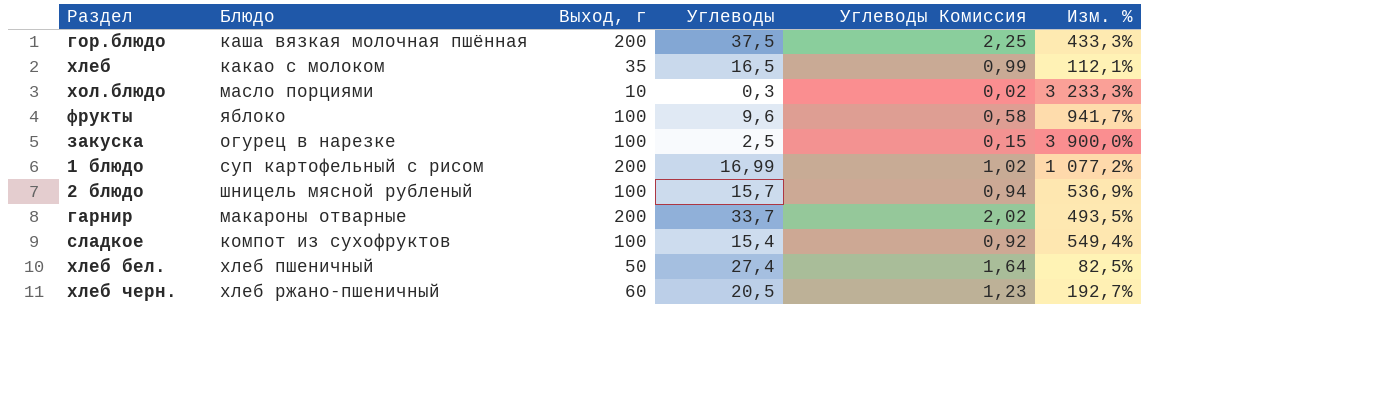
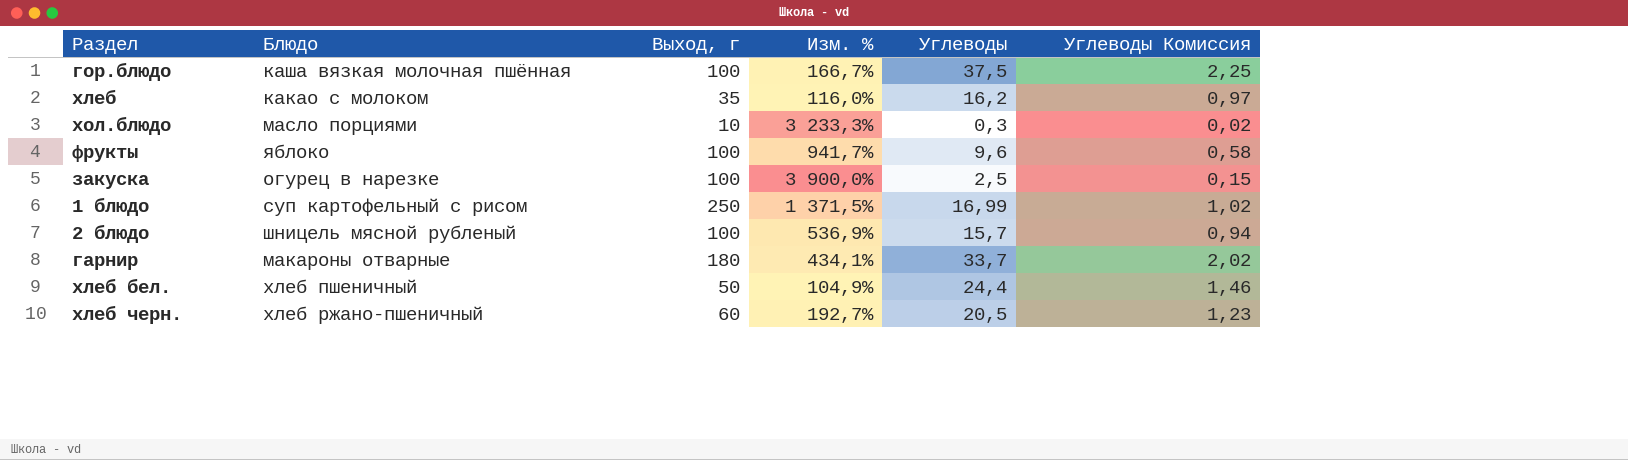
column Изм. % | position: 6 -> 4
row сладкое: компот из сухофруктов | 100 | 15,4 | 0,92 | 549,4% -> none
гор.блюдо | Выход, г: 200 -> 100
гор.блюдо | Изм. %: 433,3% -> 166,7%
хлеб | Изм. %: 112,1% -> 116,0%
хлеб | Углеводы: 16,5 -> 16,2
хлеб | Углеводы Комиссия: 0,99 -> 0,97
1 блюдо | Выход, г: 200 -> 250
1 блюдо | Изм. %: 1 077,2% -> 1 371,5%
гарнир | Выход, г: 200 -> 180
гарнир | Изм. %: 493,5% -> 434,1%
хлеб бел. | Изм. %: 82,5% -> 104,9%
хлеб бел. | Углеводы: 27,4 -> 24,4
хлеб бел. | Углеводы Комиссия: 1,64 -> 1,46

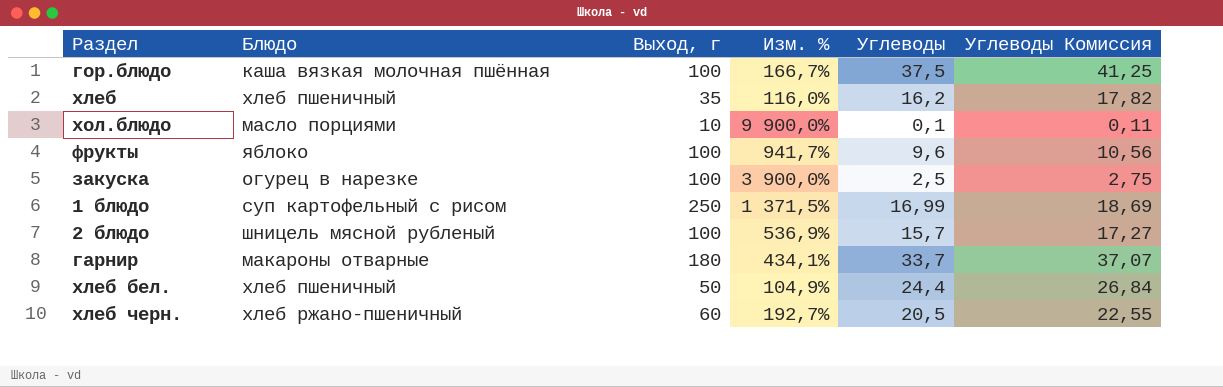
column Углеводы Комиссия | formula: [Углеводы] * 0,06 -> [Углеводы] * 1,1
хлеб | Блюдо: какао с молоком -> хлеб пшеничный
хол.блюдо | Изм. %: 3 233,3% -> 9 900,0%
хол.блюдо | Углеводы: 0,3 -> 0,1

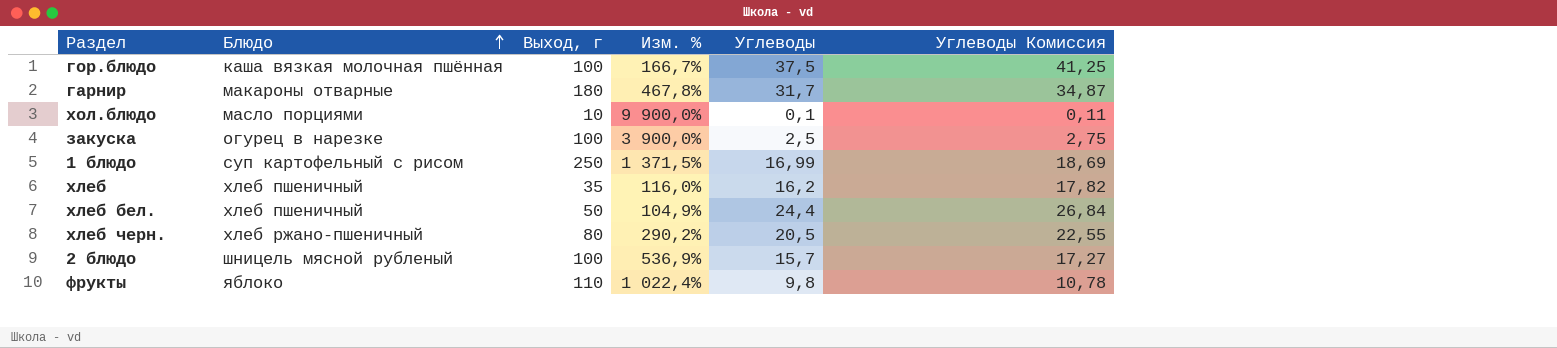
row order: none -> Блюдо ascending
гарнир | Изм. %: 434,1% -> 467,8%
гарнир | Углеводы: 33,7 -> 31,7
гарнир | Углеводы Комиссия: 37,07 -> 34,87
хлеб черн. | Выход, г: 60 -> 80
хлеб черн. | Изм. %: 192,7% -> 290,2%
фрукты | Выход, г: 100 -> 110
фрукты | Изм. %: 941,7% -> 1 022,4%
фрукты | Углеводы: 9,6 -> 9,8
фрукты | Углеводы Комиссия: 10,56 -> 10,78

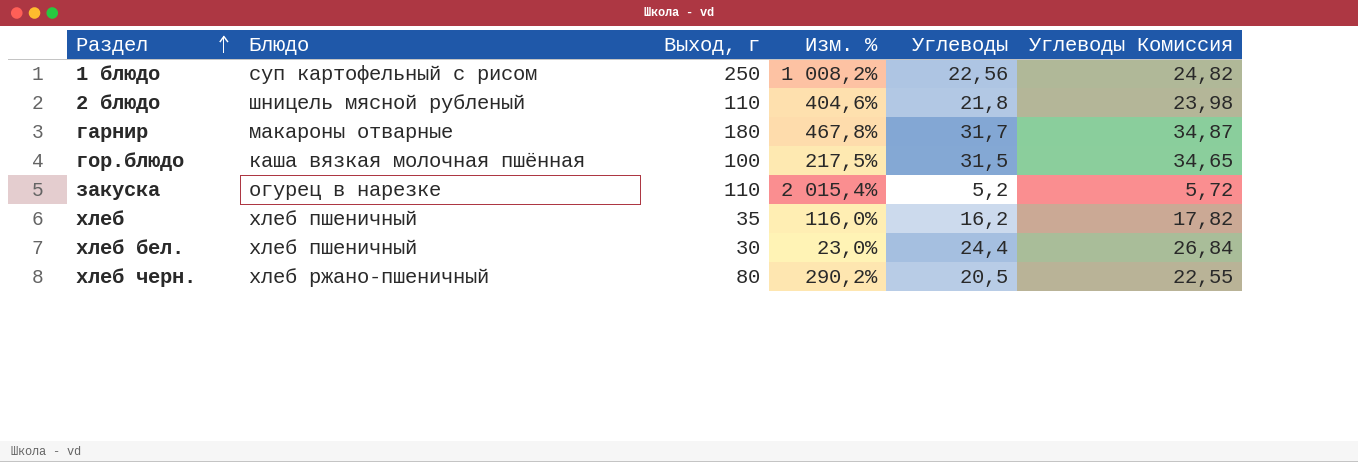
row order: Блюдо ascending -> Раздел ascending
row хол.блюдо: масло порциями | 10 | 9 900,0% | 0,1 | 0,11 -> none
row фрукты: яблоко | 110 | 1 022,4% | 9,8 | 10,78 -> none
1 блюдо | Изм. %: 1 371,5% -> 1 008,2%
1 блюдо | Углеводы: 16,99 -> 22,56
1 блюдо | Углеводы Комиссия: 18,69 -> 24,82
2 блюдо | Выход, г: 100 -> 110
2 блюдо | Изм. %: 536,9% -> 404,6%
2 блюдо | Углеводы: 15,7 -> 21,8
2 блюдо | Углеводы Комиссия: 17,27 -> 23,98
гор.блюдо | Изм. %: 166,7% -> 217,5%
гор.блюдо | Углеводы: 37,5 -> 31,5
гор.блюдо | Углеводы Комиссия: 41,25 -> 34,65
закуска | Выход, г: 100 -> 110
закуска | Изм. %: 3 900,0% -> 2 015,4%
закуска | Углеводы: 2,5 -> 5,2
закуска | Углеводы Комиссия: 2,75 -> 5,72
хлеб бел. | Выход, г: 50 -> 30
хлеб бел. | Изм. %: 104,9% -> 23,0%

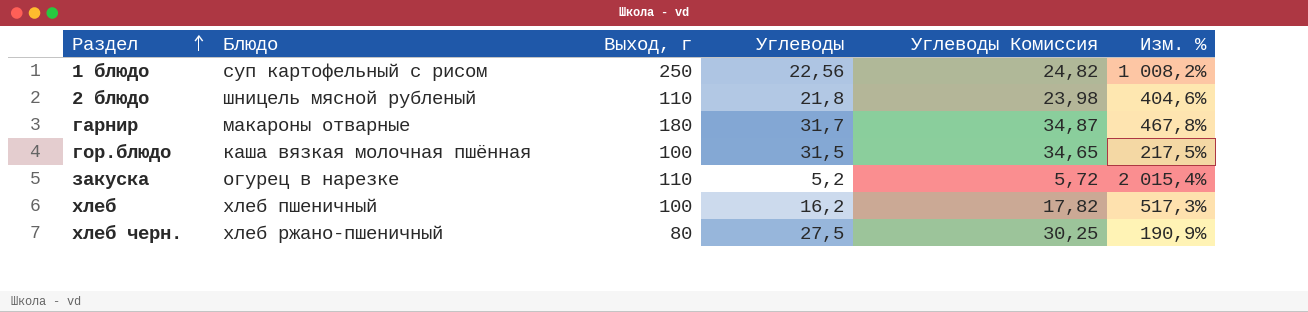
column Изм. % | position: 4 -> 6
row хлеб бел.: хлеб пшеничный | 30 | 23,0% | 24,4 | 26,84 -> none
хлеб | Выход, г: 35 -> 100
хлеб | Изм. %: 116,0% -> 517,3%
хлеб черн. | Углеводы: 20,5 -> 27,5
хлеб черн. | Углеводы Комиссия: 22,55 -> 30,25
хлеб черн. | Изм. %: 290,2% -> 190,9%

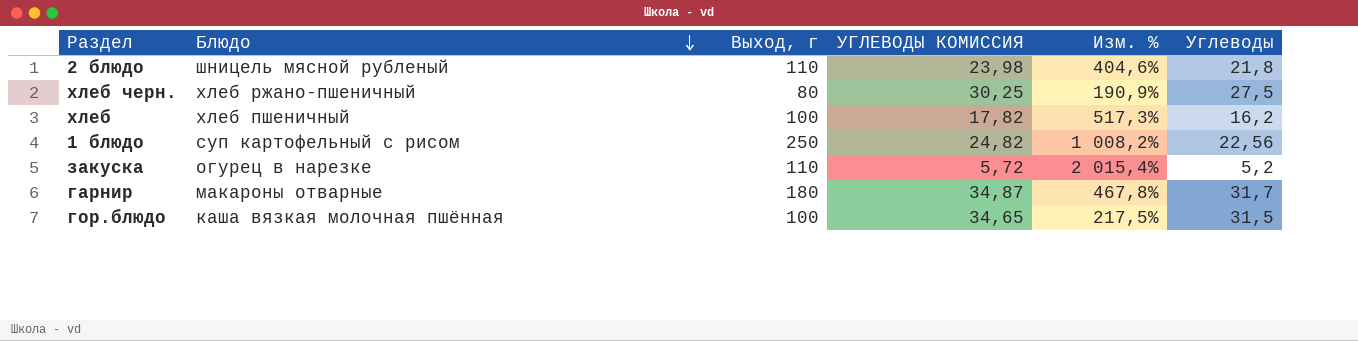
row order: Раздел ascending -> Блюдо descending
column name: Углеводы Комиссия -> УГЛЕВОДЫ КОМИССИЯ
column Углеводы | position: 4 -> 6

